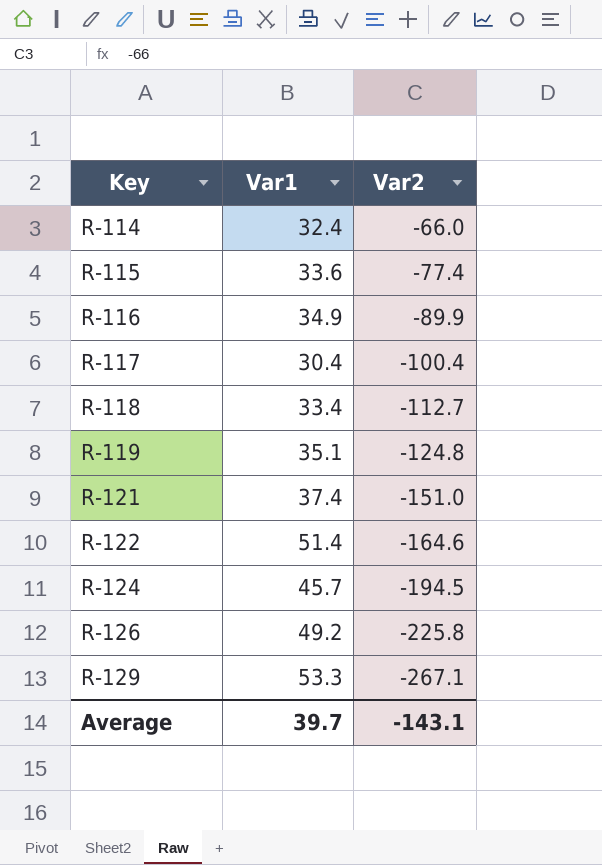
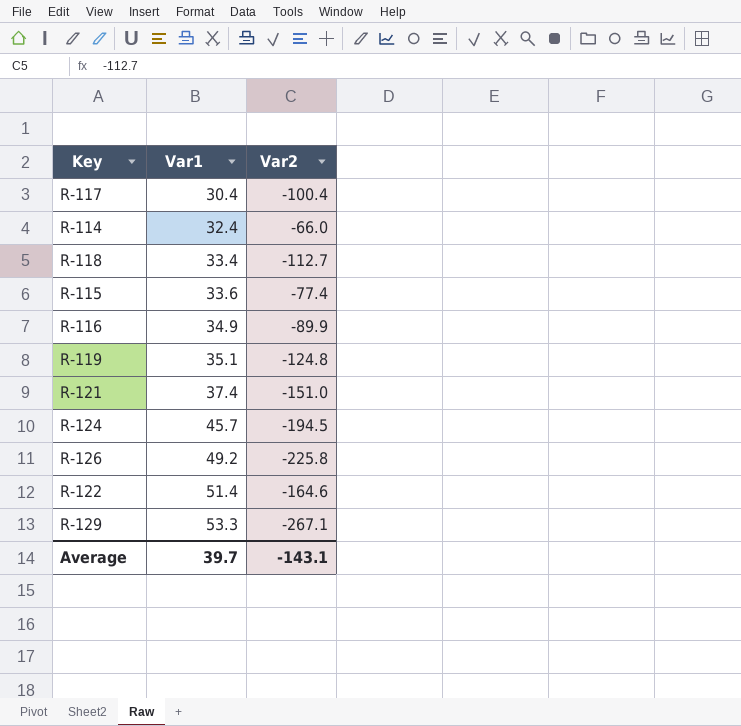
row order: Key ascending -> Var1 ascending

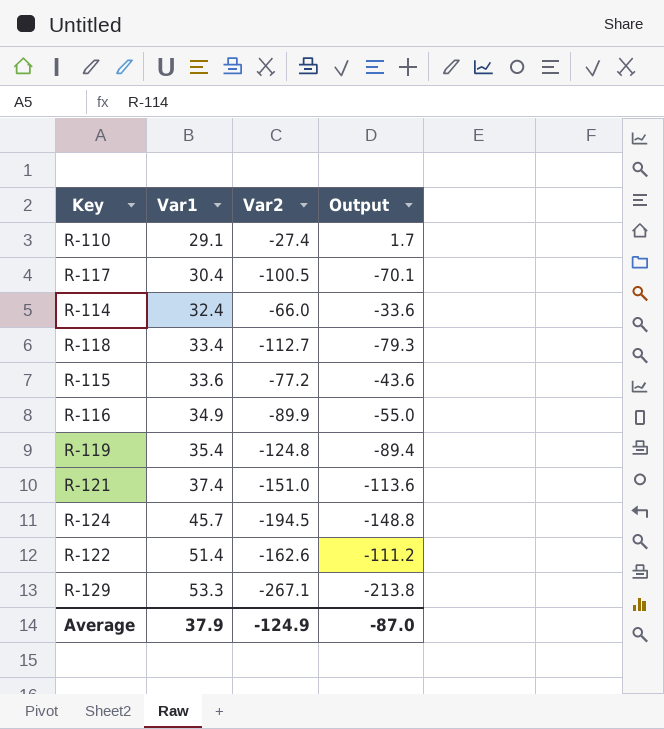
column Output | formula: none -> [Var1] + [Var2]
row R-126: 49.2 | -225.8 -> none
row R-110: none -> 29.1 | -27.4 | 1.7
R-117 | Var2: -100.4 -> -100.5
R-115 | Var2: -77.4 -> -77.2
R-119 | Var1: 35.1 -> 35.4
R-122 | Var2: -164.6 -> -162.6
Average | Var1: 39.7 -> 37.9
Average | Var2: -143.1 -> -124.9

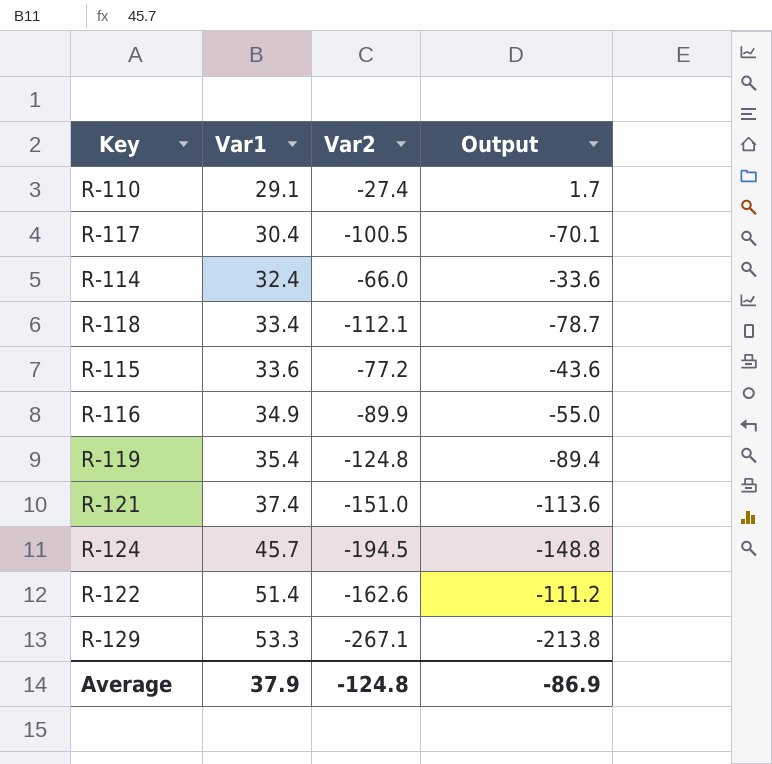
R-118 | Var2: -112.7 -> -112.1
R-118 | Output: -79.3 -> -78.7
Average | Var2: -124.9 -> -124.8
Average | Output: -87.0 -> -86.9

